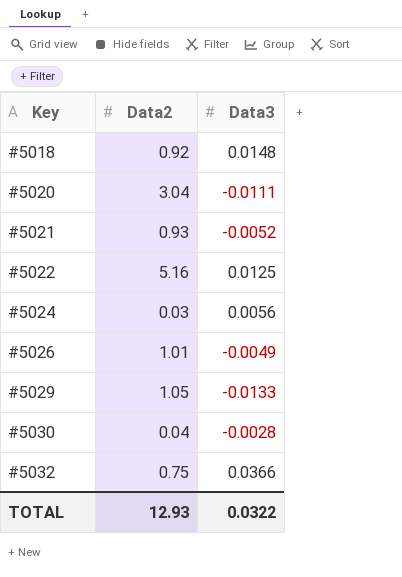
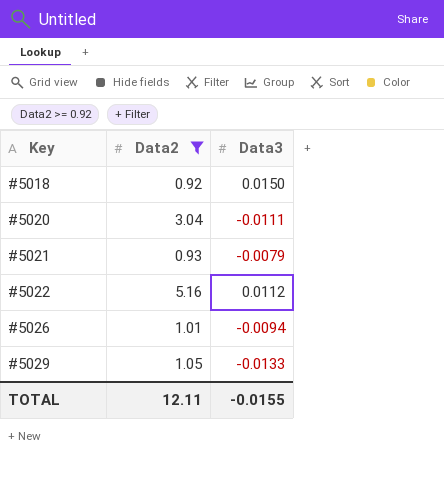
filter: none -> Data2 >= 0.92
#5018 | Data3: 0.0148 -> 0.0150
#5021 | Data3: -0.0052 -> -0.0079
#5022 | Data3: 0.0125 -> 0.0112
#5026 | Data3: -0.0049 -> -0.0094
TOTAL | Data2: 12.93 -> 12.11
TOTAL | Data3: 0.0322 -> -0.0155

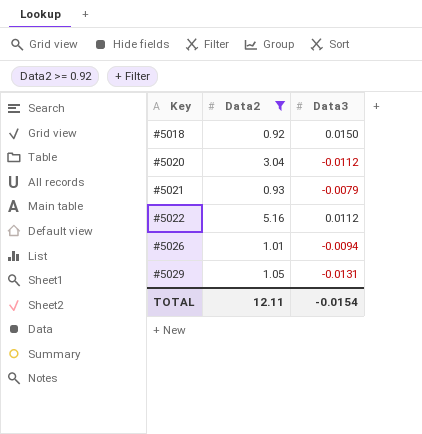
#5020 | Data3: -0.0111 -> -0.0112
#5029 | Data3: -0.0133 -> -0.0131
TOTAL | Data3: -0.0155 -> -0.0154

